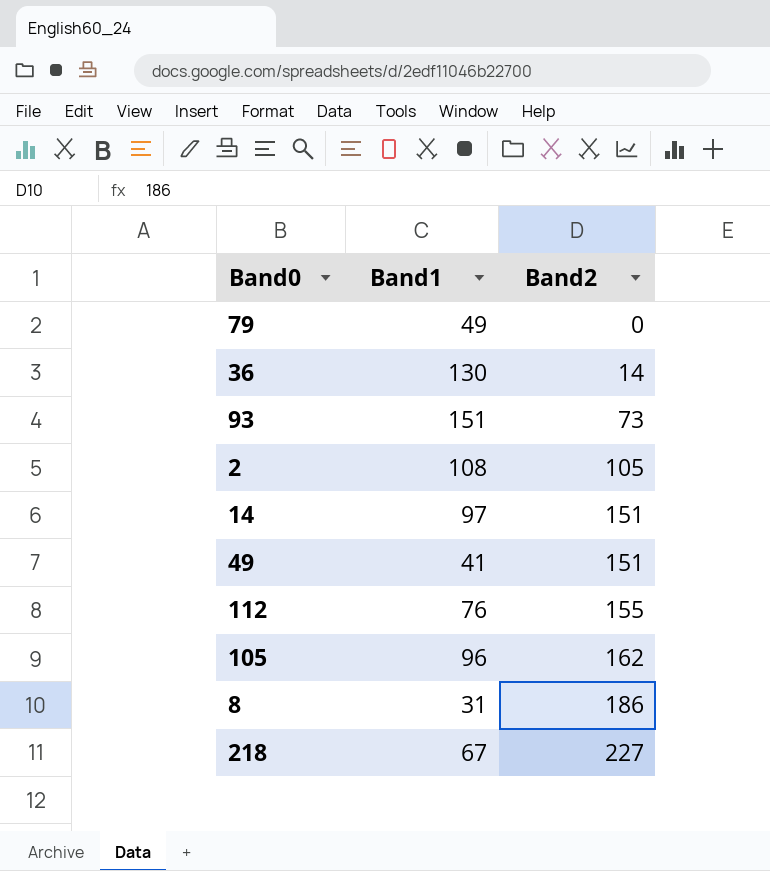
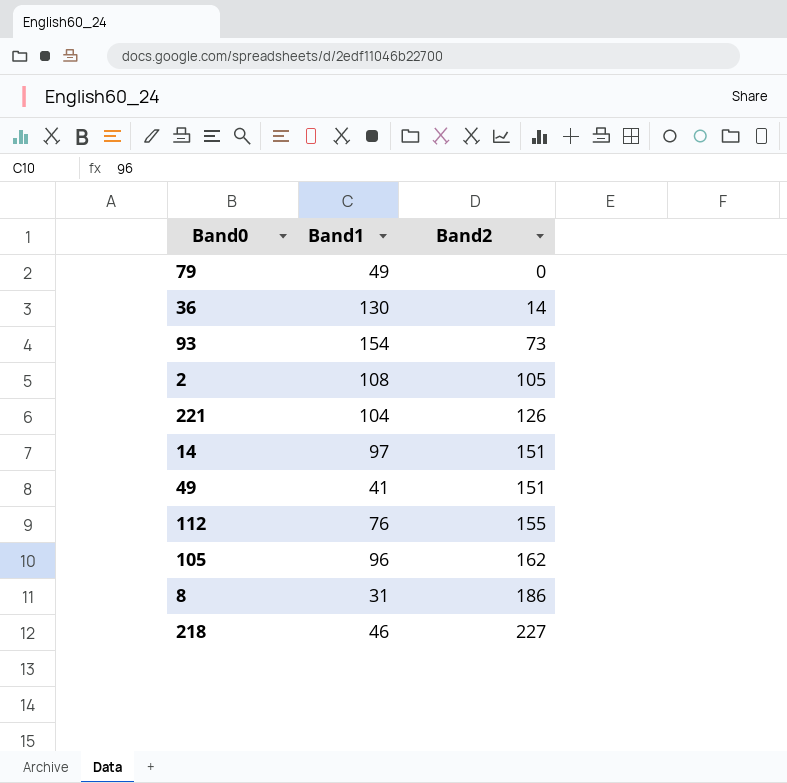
93 | Band1: 151 -> 154
row 221: none -> 104 | 126
218 | Band1: 67 -> 46

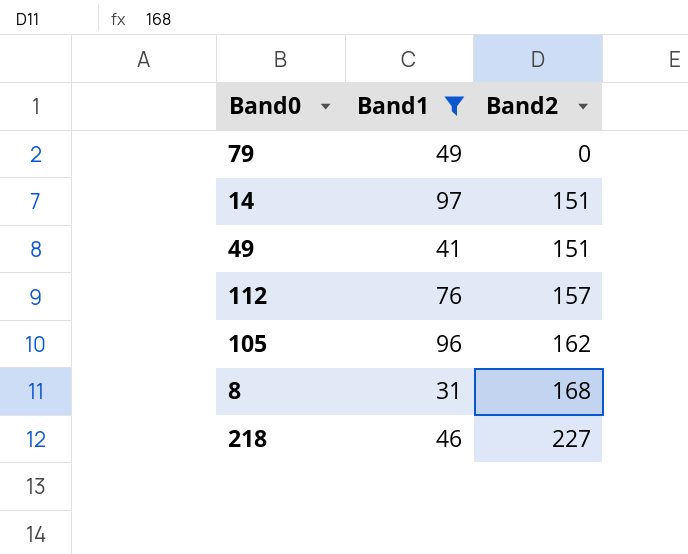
filter: none -> Band1 <= 97
112 | Band2: 155 -> 157
8 | Band2: 186 -> 168

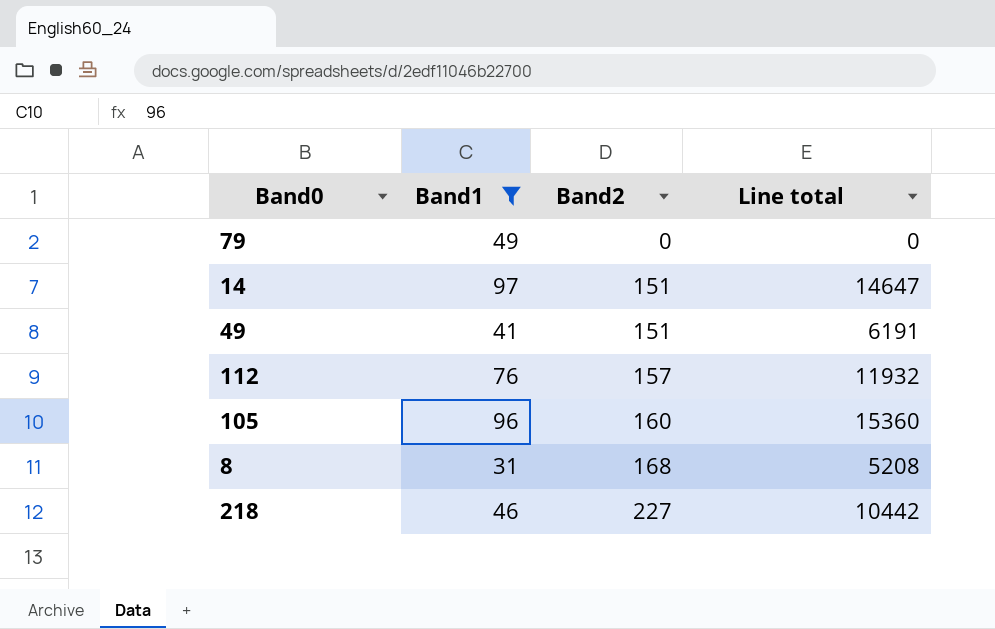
column Line total | formula: none -> [Band1] * [Band2]
105 | Band2: 162 -> 160

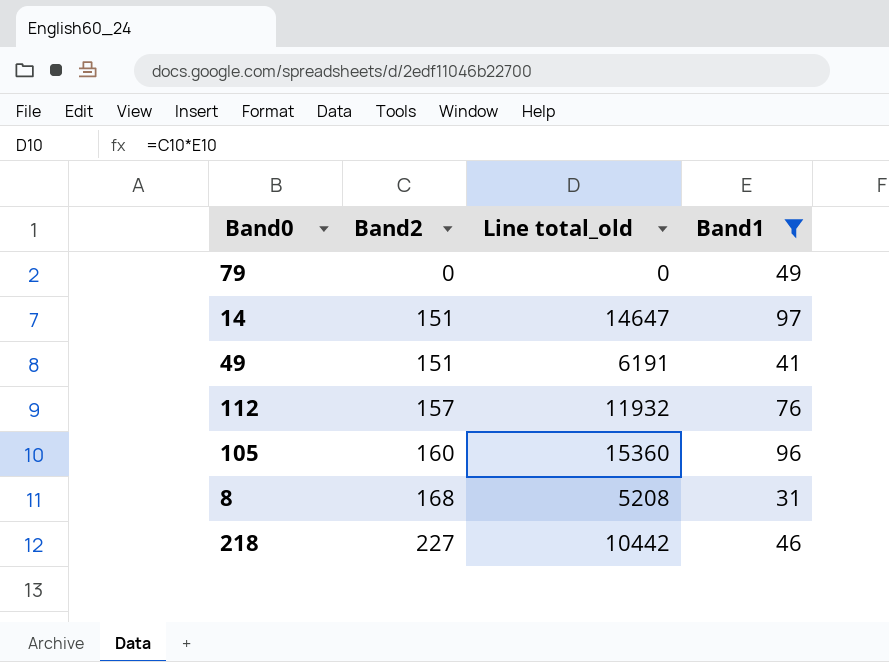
column name: Line total -> Line total_old
column Band1 | position: 2 -> 4

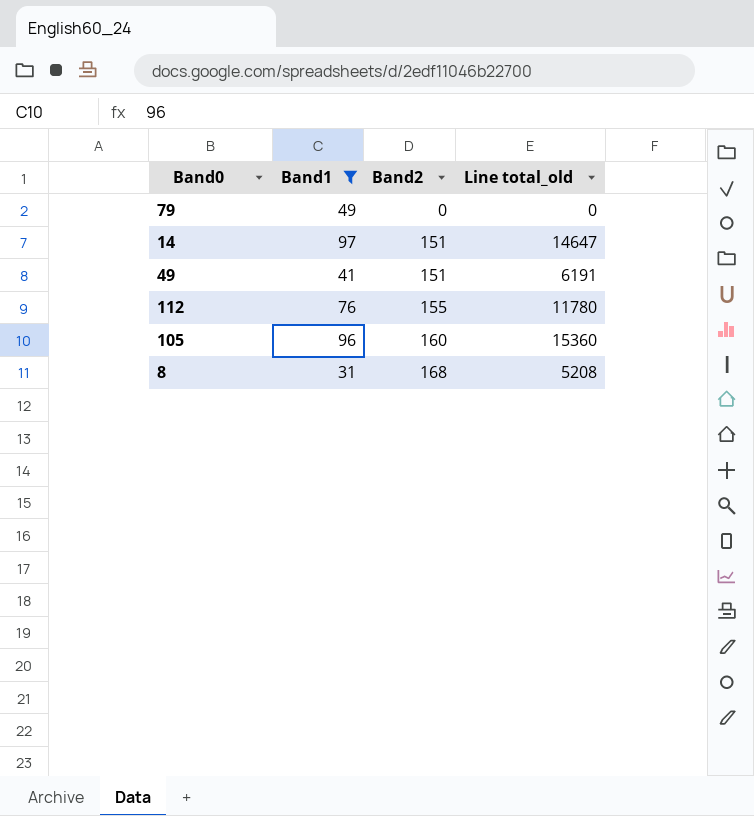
column Band1 | position: 4 -> 2
row 218: 227 | 10442 | 46 -> none
112 | Band2: 157 -> 155
112 | Line total_old: 11932 -> 11780

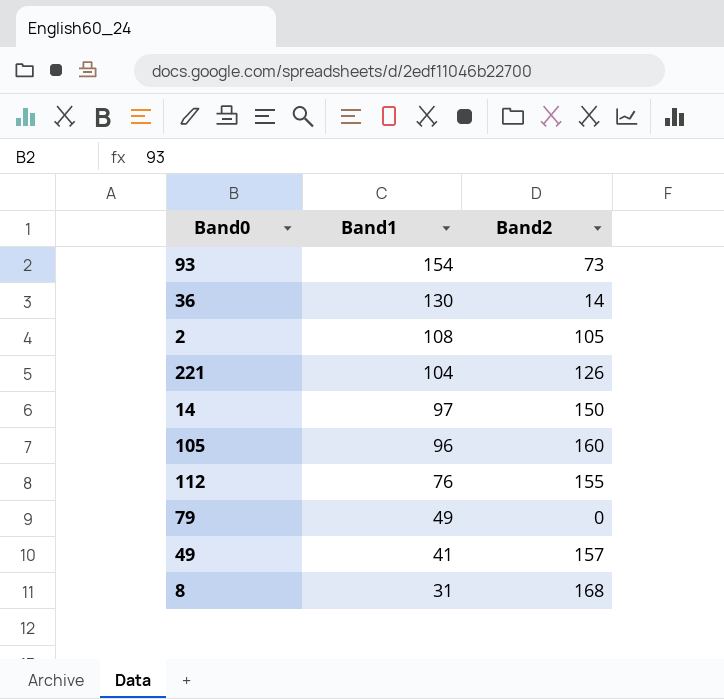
filter: Band1 <= 97 -> none
row order: Band2 ascending -> Band1 descending
column Line total_old | formula: [Band1] * [Band2] -> none
14 | Band2: 151 -> 150
49 | Band2: 151 -> 157

